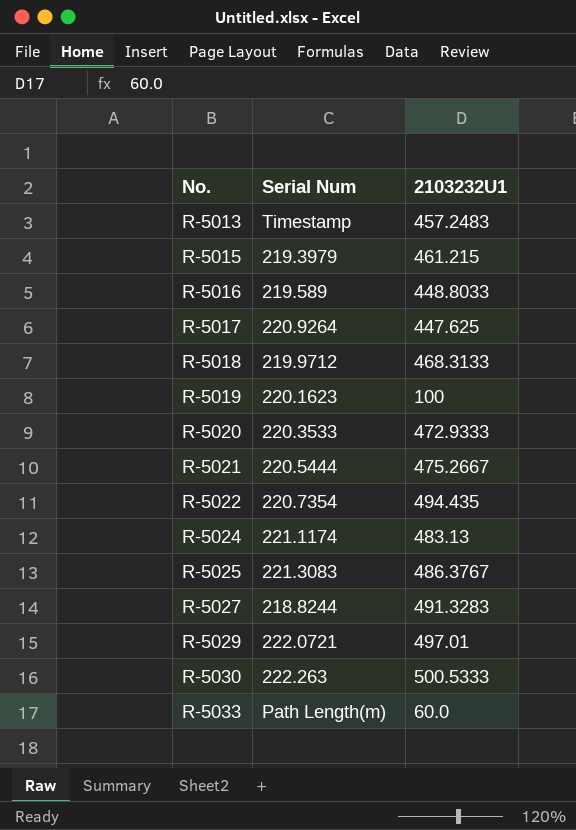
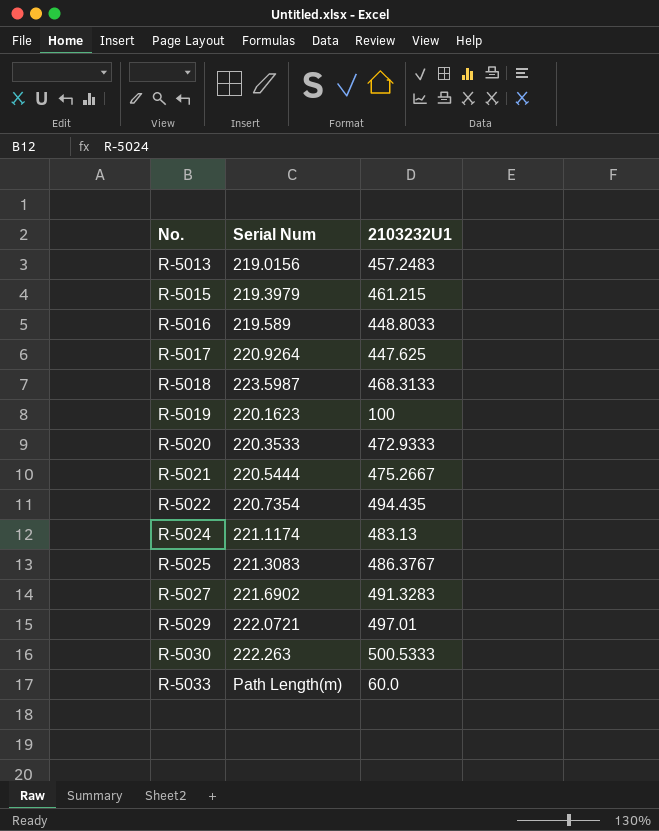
R-5013 | Serial Num: Timestamp -> 219.0156
R-5018 | Serial Num: 219.9712 -> 223.5987
R-5027 | Serial Num: 218.8244 -> 221.6902

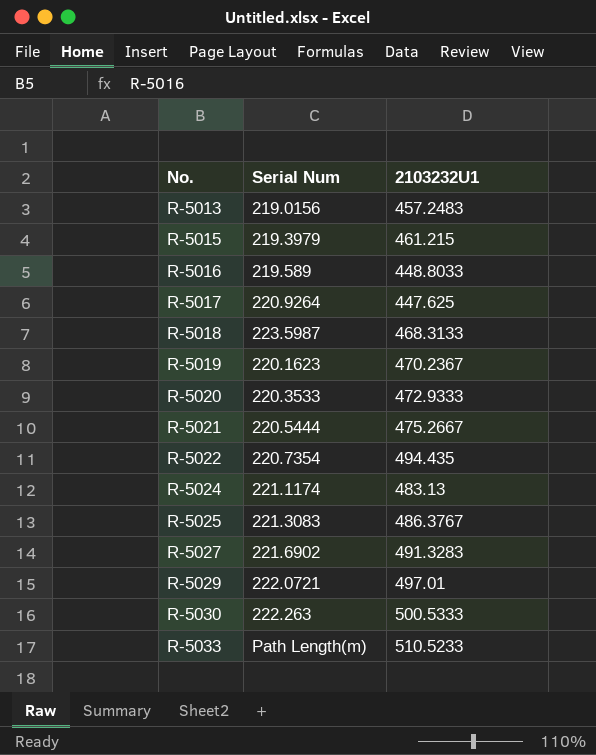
R-5019 | 2103232U1: 100 -> 470.2367
R-5033 | 2103232U1: 60.0 -> 510.5233

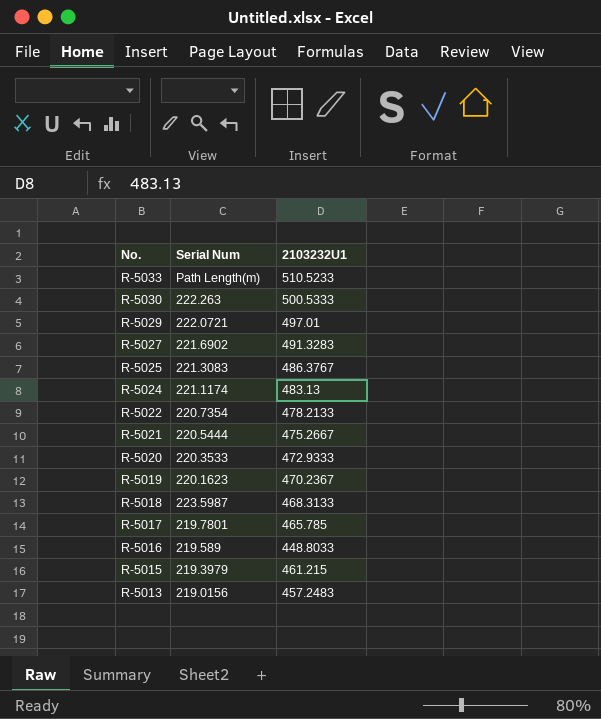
row order: No. ascending -> No. descending
R-5022 | 2103232U1: 494.435 -> 478.2133
R-5017 | Serial Num: 220.9264 -> 219.7801
R-5017 | 2103232U1: 447.625 -> 465.785

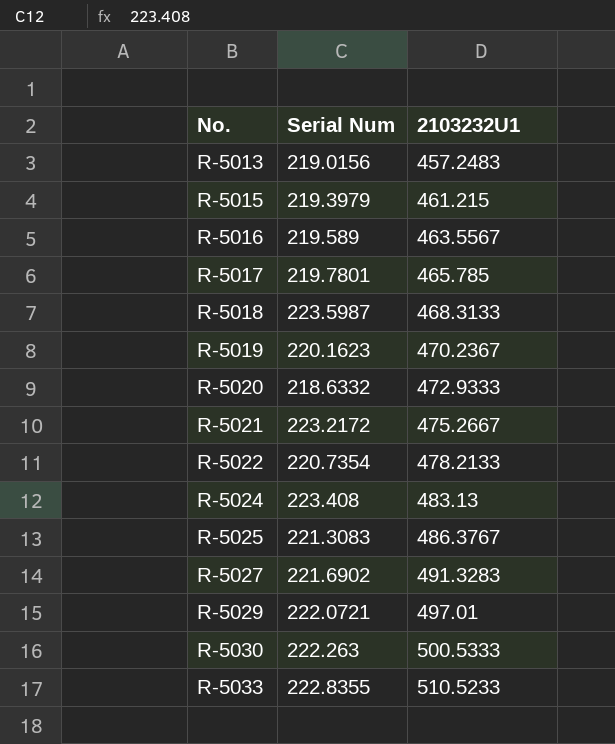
row order: No. descending -> No. ascending
R-5016 | 2103232U1: 448.8033 -> 463.5567
R-5020 | Serial Num: 220.3533 -> 218.6332
R-5021 | Serial Num: 220.5444 -> 223.2172
R-5024 | Serial Num: 221.1174 -> 223.408
R-5033 | Serial Num: Path Length(m) -> 222.8355

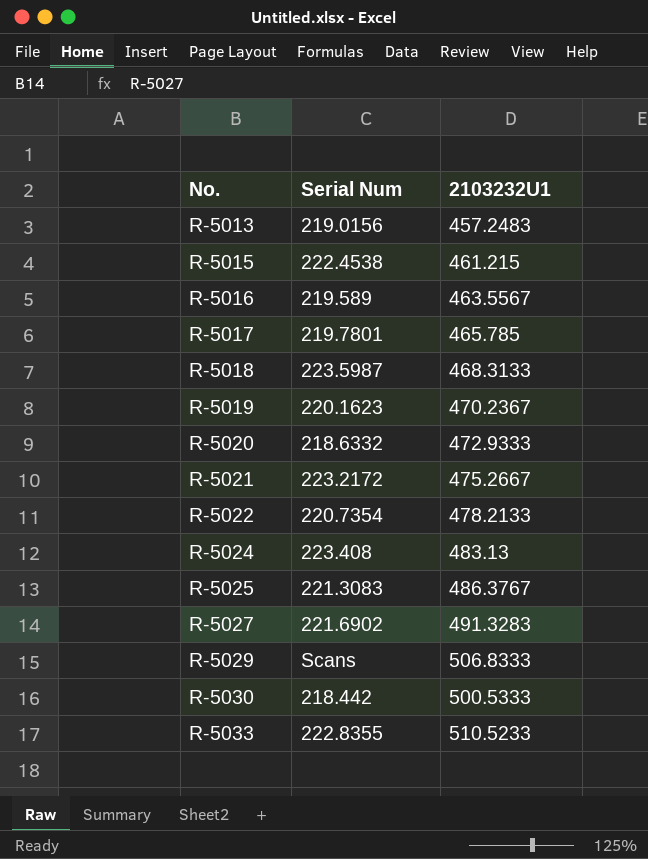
R-5015 | Serial Num: 219.3979 -> 222.4538
R-5029 | Serial Num: 222.0721 -> Scans
R-5029 | 2103232U1: 497.01 -> 506.8333
R-5030 | Serial Num: 222.263 -> 218.442

